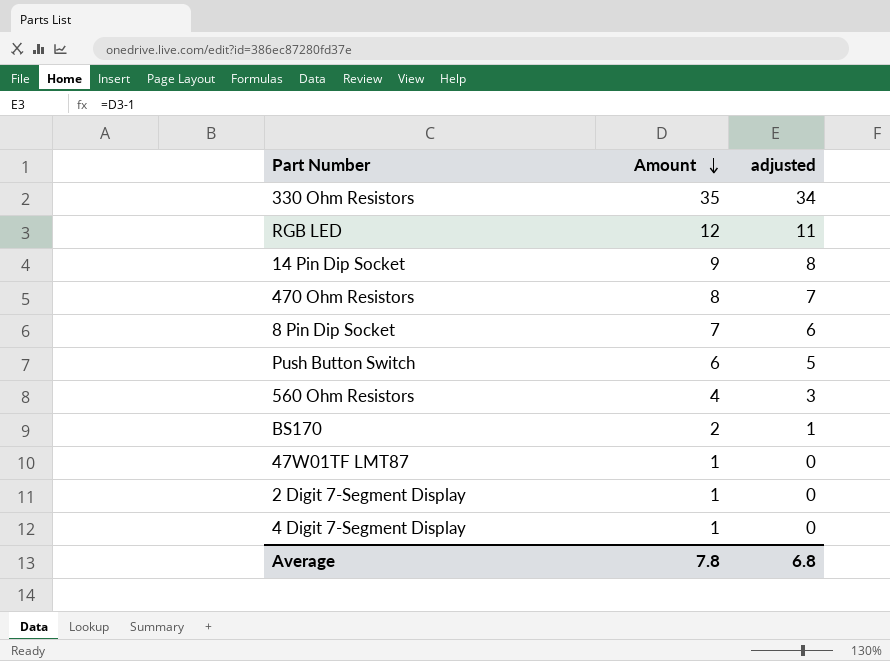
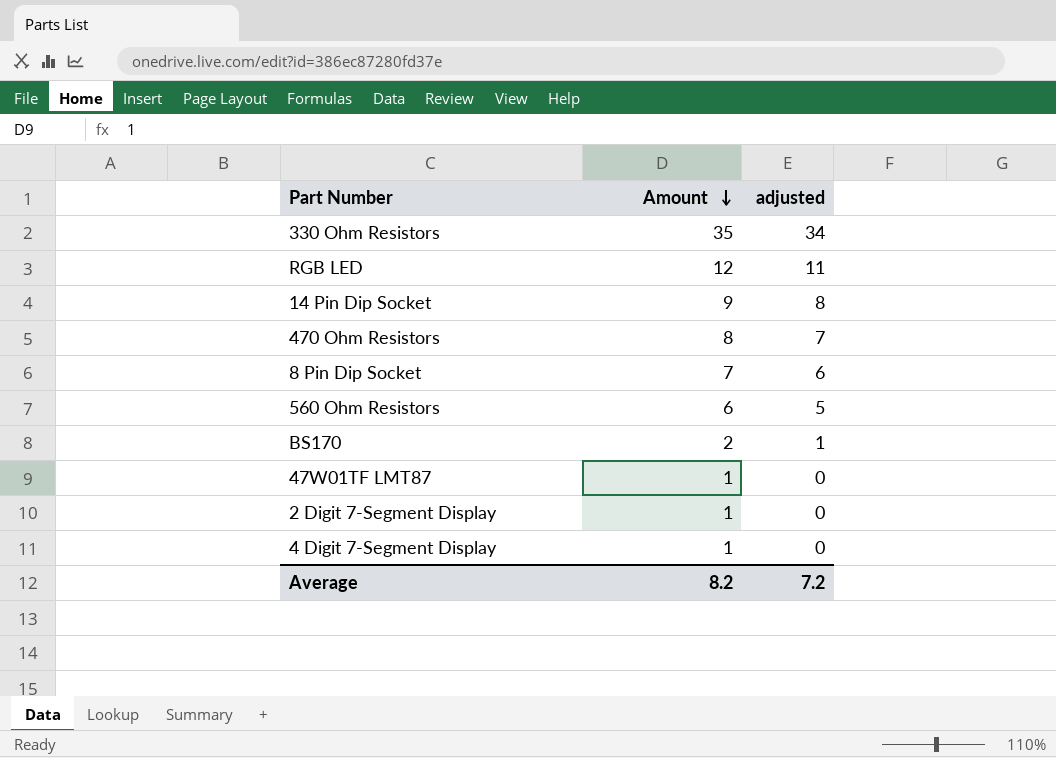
row Push Button Switch: 6 | 5 -> none
560 Ohm Resistors | Amount: 4 -> 6
560 Ohm Resistors | adjusted: 3 -> 5
Average | Amount: 7.8 -> 8.2
Average | adjusted: 6.8 -> 7.2

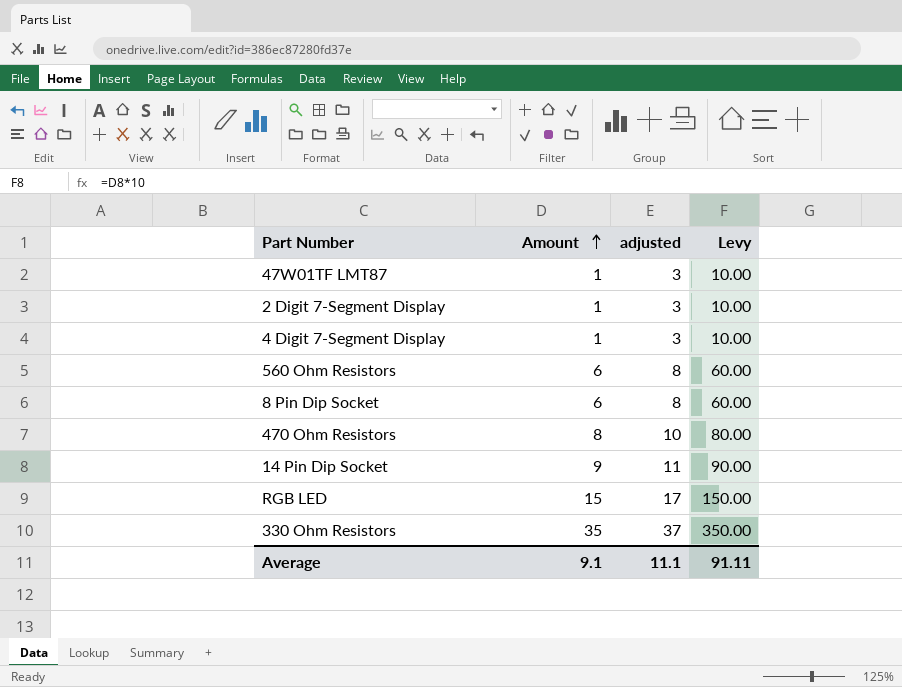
row order: Amount descending -> Amount ascending
column adjusted | formula: [Amount] - 1 -> [Amount] + 2
column Levy | formula: none -> [Amount] * 10
row BS170: 2 | 1 -> none
8 Pin Dip Socket | Amount: 7 -> 6
RGB LED | Amount: 12 -> 15
Average | Amount: 8.2 -> 9.1
Average | adjusted: 7.2 -> 11.1

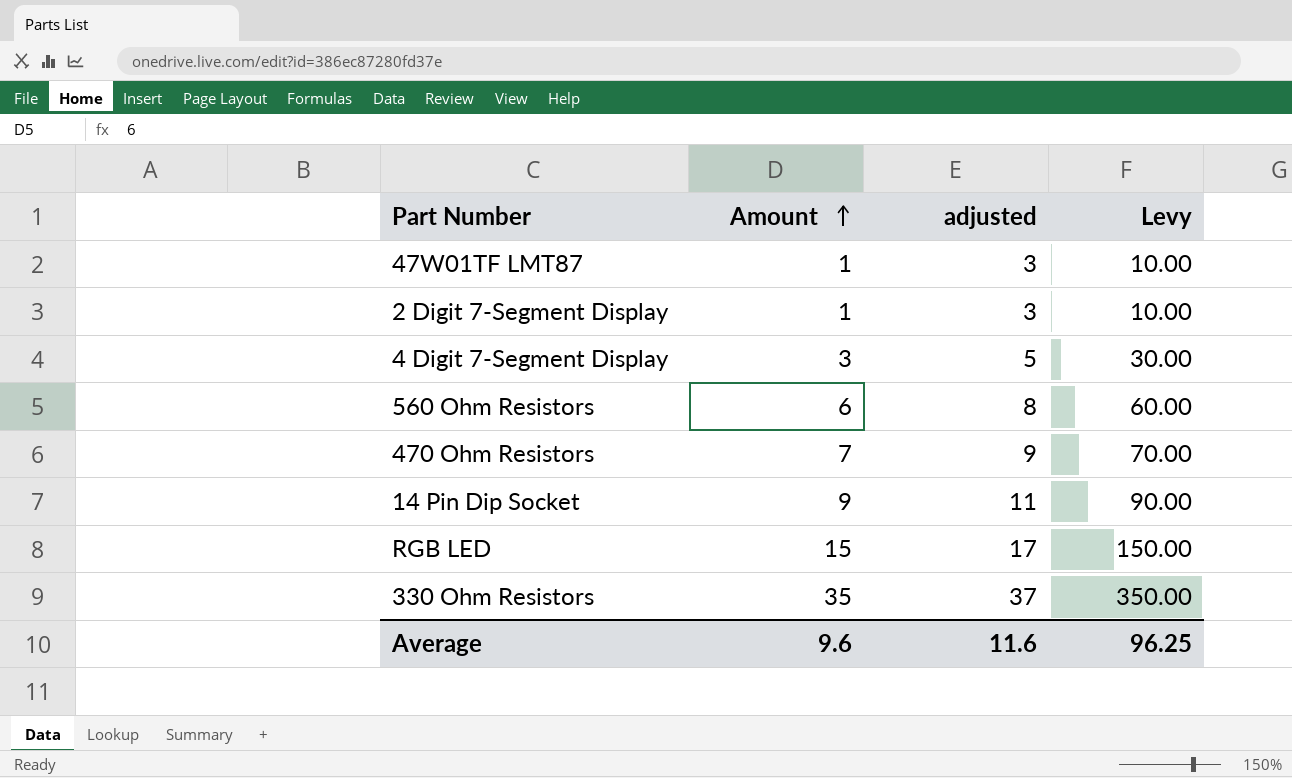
row 8 Pin Dip Socket: 6 | 8 | 60.00 -> none
4 Digit 7-Segment Display | Amount: 1 -> 3
4 Digit 7-Segment Display | adjusted: 3 -> 5
4 Digit 7-Segment Display | Levy: 10.00 -> 30.00
470 Ohm Resistors | Amount: 8 -> 7
470 Ohm Resistors | adjusted: 10 -> 9
470 Ohm Resistors | Levy: 80.00 -> 70.00
Average | Amount: 9.1 -> 9.6
Average | adjusted: 11.1 -> 11.6
Average | Levy: 91.11 -> 96.25

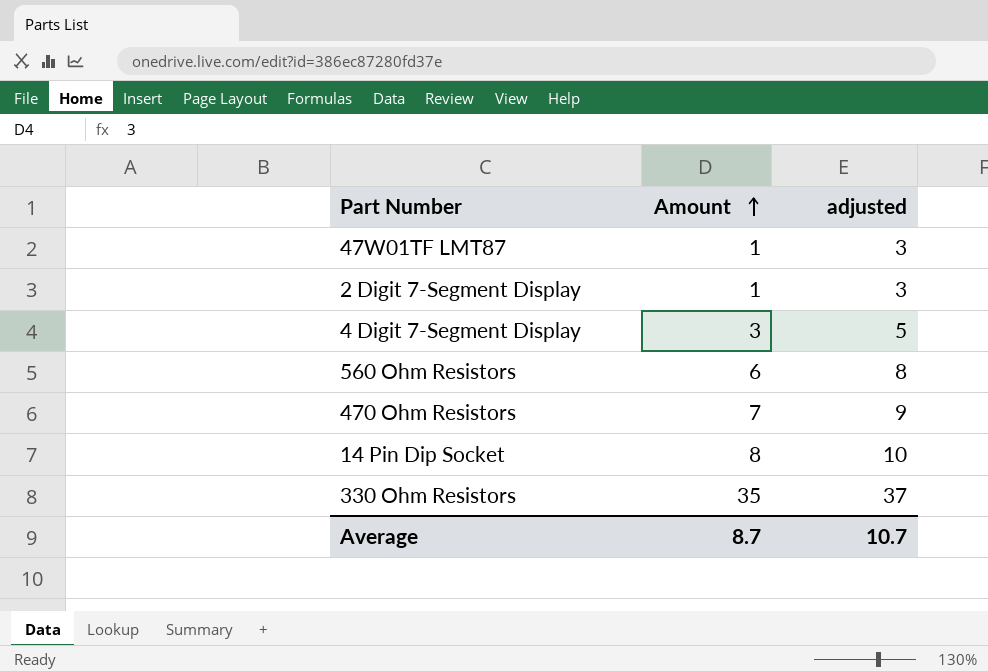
column Levy | formula: [Amount] * 10 -> none
row RGB LED: 15 | 17 | 150.00 -> none
14 Pin Dip Socket | Amount: 9 -> 8
14 Pin Dip Socket | adjusted: 11 -> 10
Average | Amount: 9.6 -> 8.7
Average | adjusted: 11.6 -> 10.7

